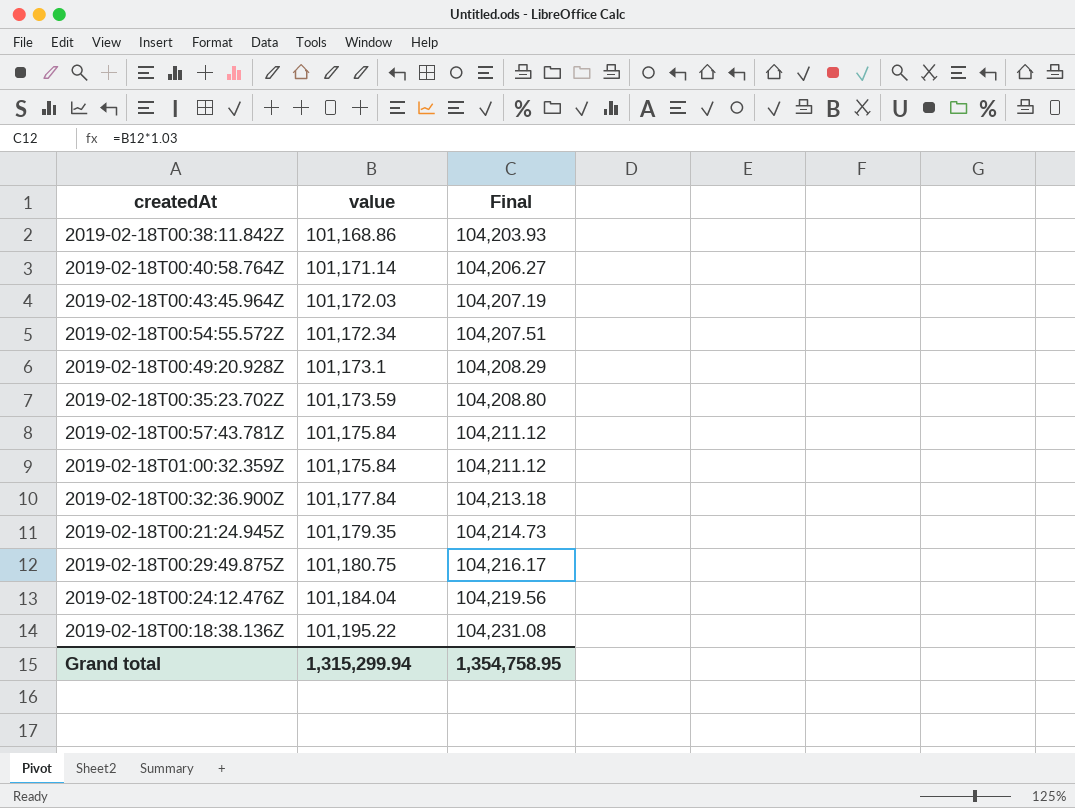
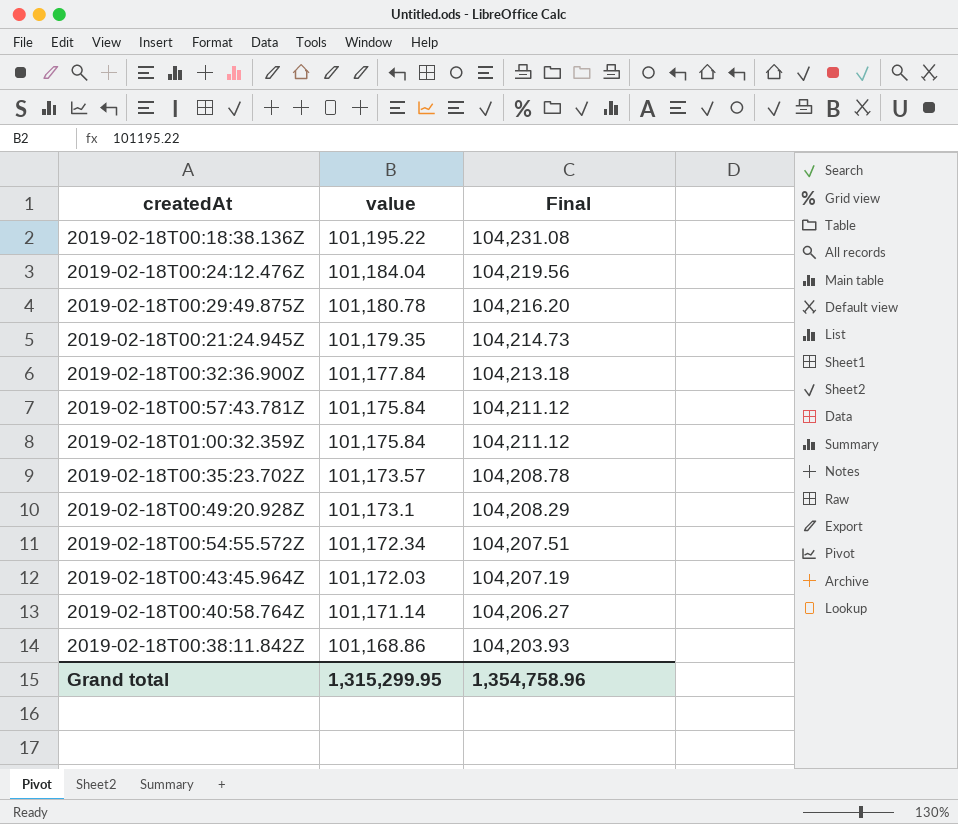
row order: value ascending -> value descending
2019-02-18T00:29:49.875Z | value: 101,180.75 -> 101,180.78
2019-02-18T00:29:49.875Z | Final: 104,216.17 -> 104,216.20
2019-02-18T00:35:23.702Z | value: 101,173.59 -> 101,173.57
2019-02-18T00:35:23.702Z | Final: 104,208.80 -> 104,208.78
Grand total | value: 1,315,299.94 -> 1,315,299.95
Grand total | Final: 1,354,758.95 -> 1,354,758.96

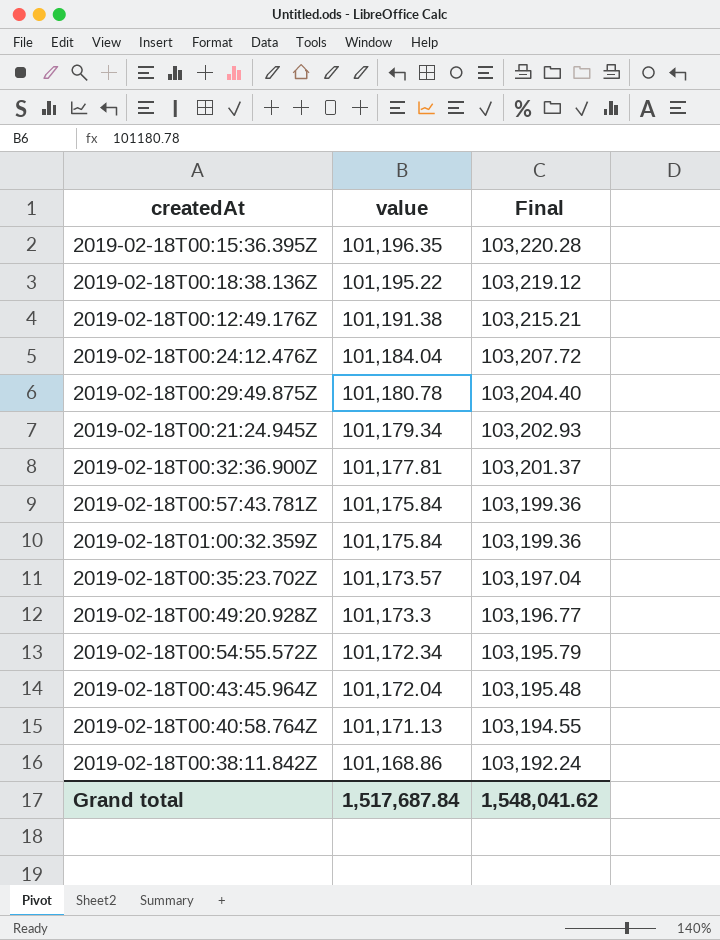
column Final | formula: [value] * 1.03 -> [value] * 1.02
row 2019-02-18T00:15:36.395Z: none -> 101,196.35 | 103,220.28
row 2019-02-18T00:12:49.176Z: none -> 101,191.38 | 103,215.21
2019-02-18T00:21:24.945Z | value: 101,179.35 -> 101,179.34
2019-02-18T00:32:36.900Z | value: 101,177.84 -> 101,177.81
2019-02-18T00:49:20.928Z | value: 101,173.1 -> 101,173.3
2019-02-18T00:43:45.964Z | value: 101,172.03 -> 101,172.04
2019-02-18T00:40:58.764Z | value: 101,171.14 -> 101,171.13
Grand total | value: 1,315,299.95 -> 1,517,687.84
Grand total | Final: 1,354,758.96 -> 1,548,041.62

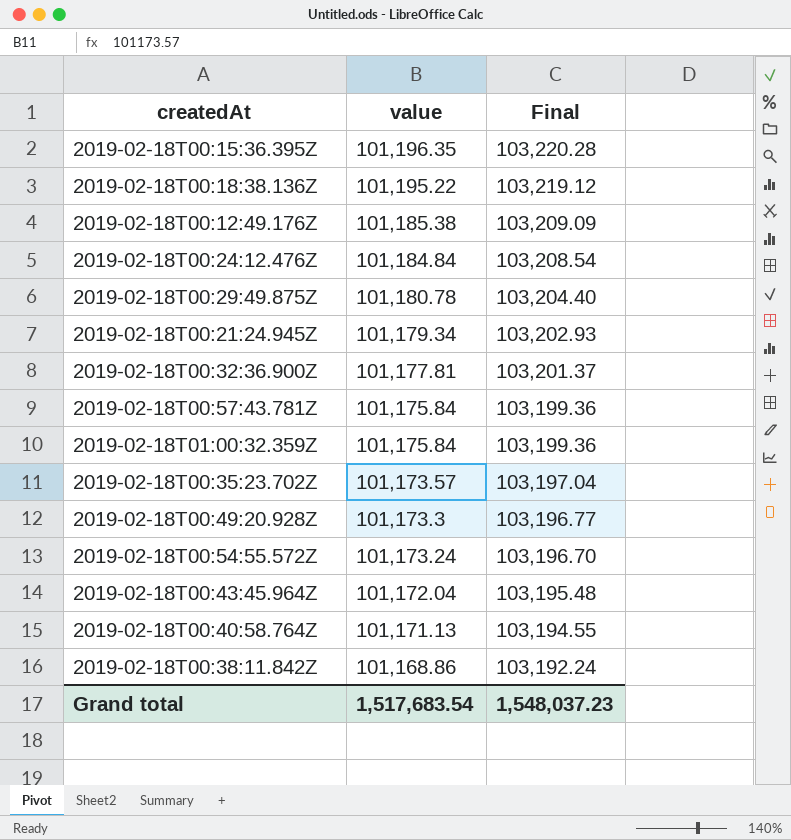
2019-02-18T00:12:49.176Z | value: 101,191.38 -> 101,185.38
2019-02-18T00:12:49.176Z | Final: 103,215.21 -> 103,209.09
2019-02-18T00:24:12.476Z | value: 101,184.04 -> 101,184.84
2019-02-18T00:24:12.476Z | Final: 103,207.72 -> 103,208.54
2019-02-18T00:54:55.572Z | value: 101,172.34 -> 101,173.24
2019-02-18T00:54:55.572Z | Final: 103,195.79 -> 103,196.70
Grand total | value: 1,517,687.84 -> 1,517,683.54
Grand total | Final: 1,548,041.62 -> 1,548,037.23

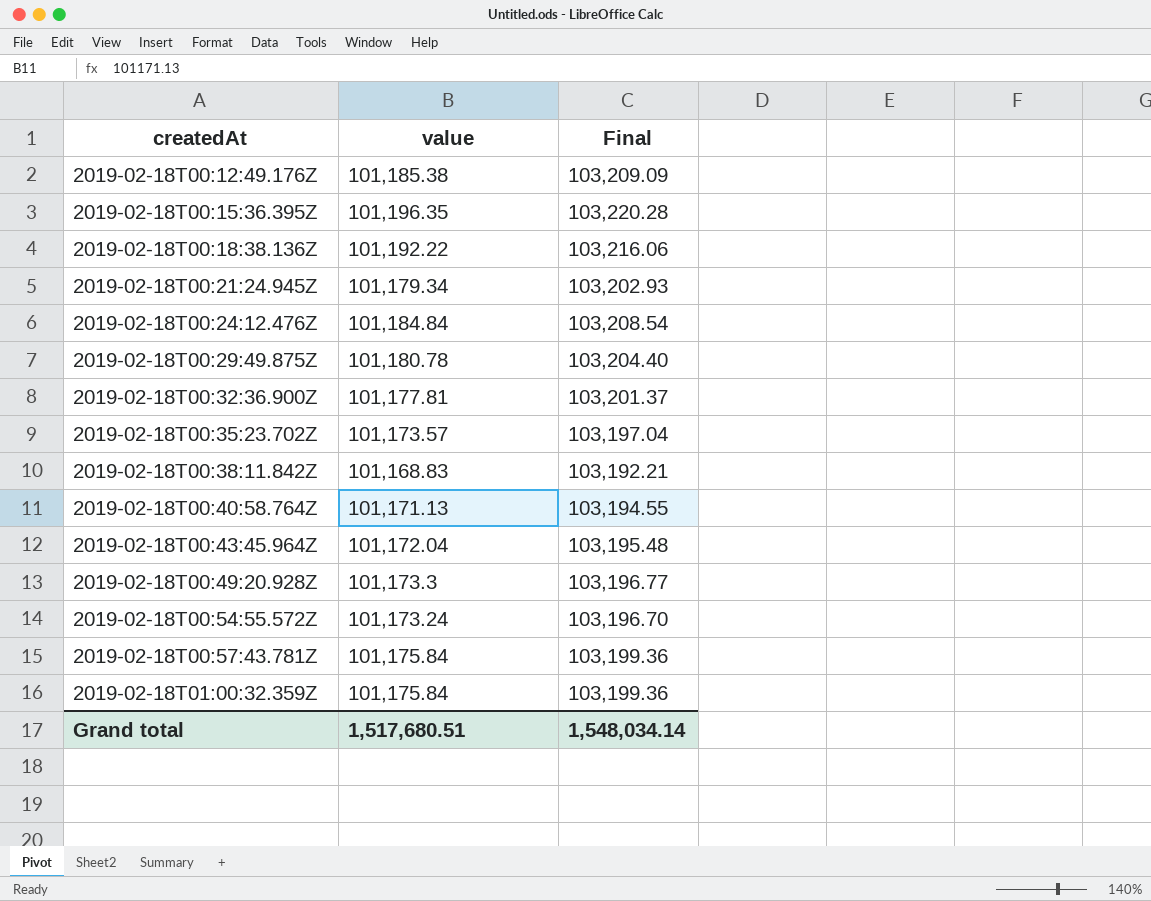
row order: value descending -> createdAt ascending
2019-02-18T00:18:38.136Z | value: 101,195.22 -> 101,192.22
2019-02-18T00:18:38.136Z | Final: 103,219.12 -> 103,216.06
2019-02-18T00:38:11.842Z | value: 101,168.86 -> 101,168.83
2019-02-18T00:38:11.842Z | Final: 103,192.24 -> 103,192.21
Grand total | value: 1,517,683.54 -> 1,517,680.51
Grand total | Final: 1,548,037.23 -> 1,548,034.14

